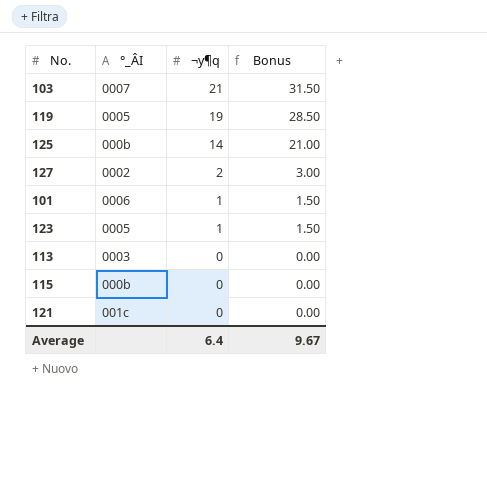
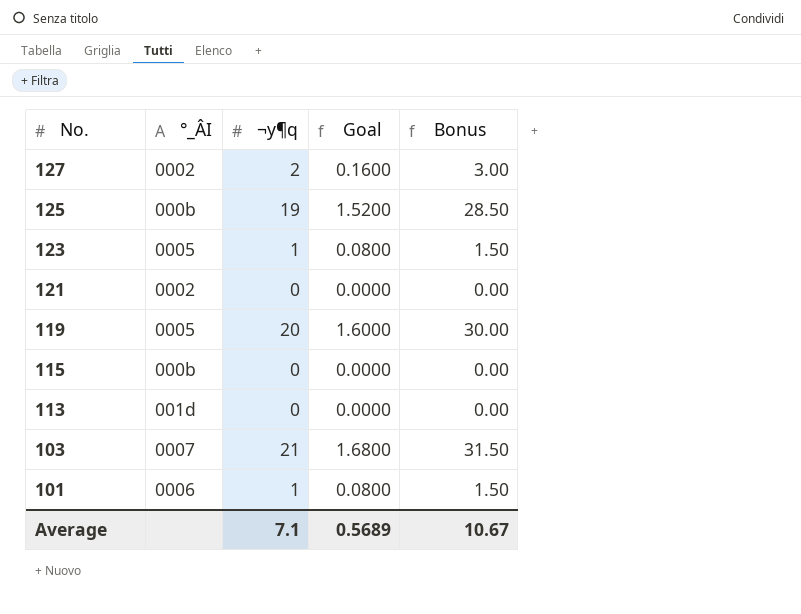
row order: ¬y¶q descending -> No. descending
column Goal | formula: none -> [¬y¶q] * 0.08
125 | ¬y¶q: 14 -> 19
125 | Bonus: 21.00 -> 28.50
121 | °_ÂI: 001c -> 0002
119 | ¬y¶q: 19 -> 20
119 | Bonus: 28.50 -> 30.00
113 | °_ÂI: 0003 -> 001d
Average | ¬y¶q: 6.4 -> 7.1
Average | Bonus: 9.67 -> 10.67

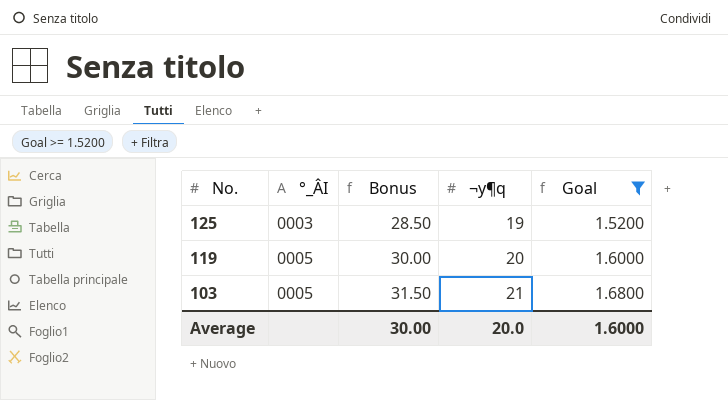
filter: none -> Goal >= 1.5200
column Bonus | position: 5 -> 3
125 | °_ÂI: 000b -> 0003
103 | °_ÂI: 0007 -> 0005
Average | Bonus: 10.67 -> 30.00
Average | ¬y¶q: 7.1 -> 20.0
Average | Goal: 0.5689 -> 1.6000

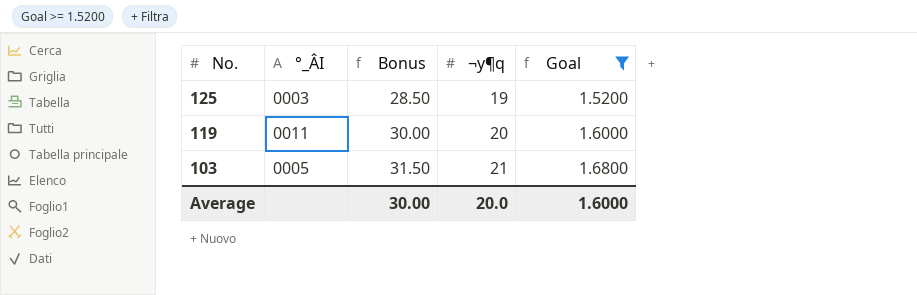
119 | °_ÂI: 0005 -> 0011

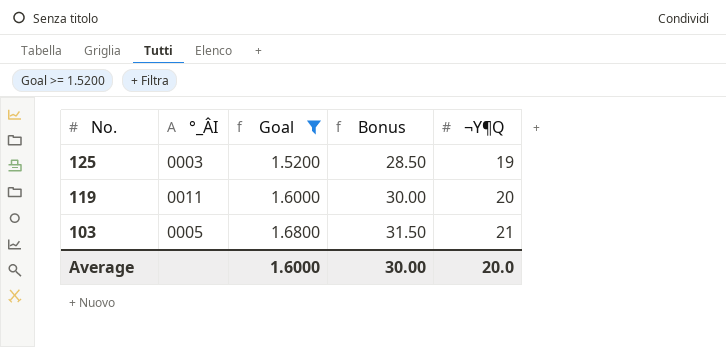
column Goal | position: 5 -> 3
column name: ¬y¶q -> ¬Y¶Q

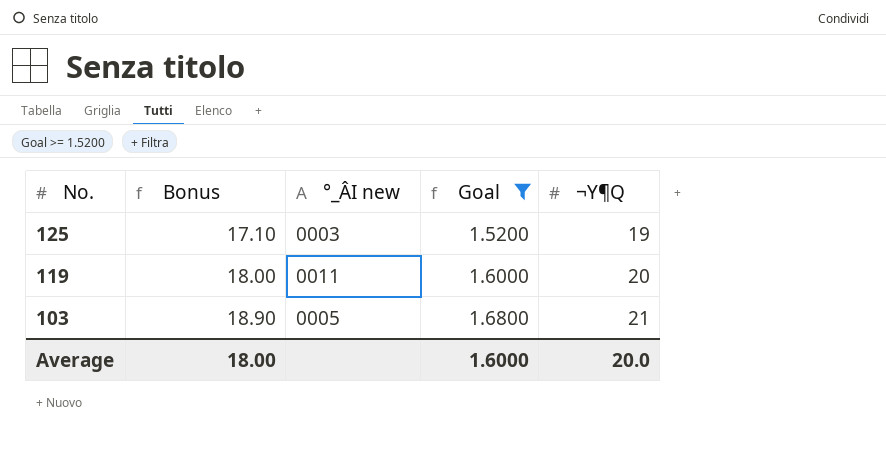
column Bonus | formula: [¬Y¶Q] * 1.5 -> [¬Y¶Q] * 0.9
column Bonus | position: 4 -> 2
column name: °_ÂI -> °_ÂI new
Average | Bonus: 30.00 -> 18.00

